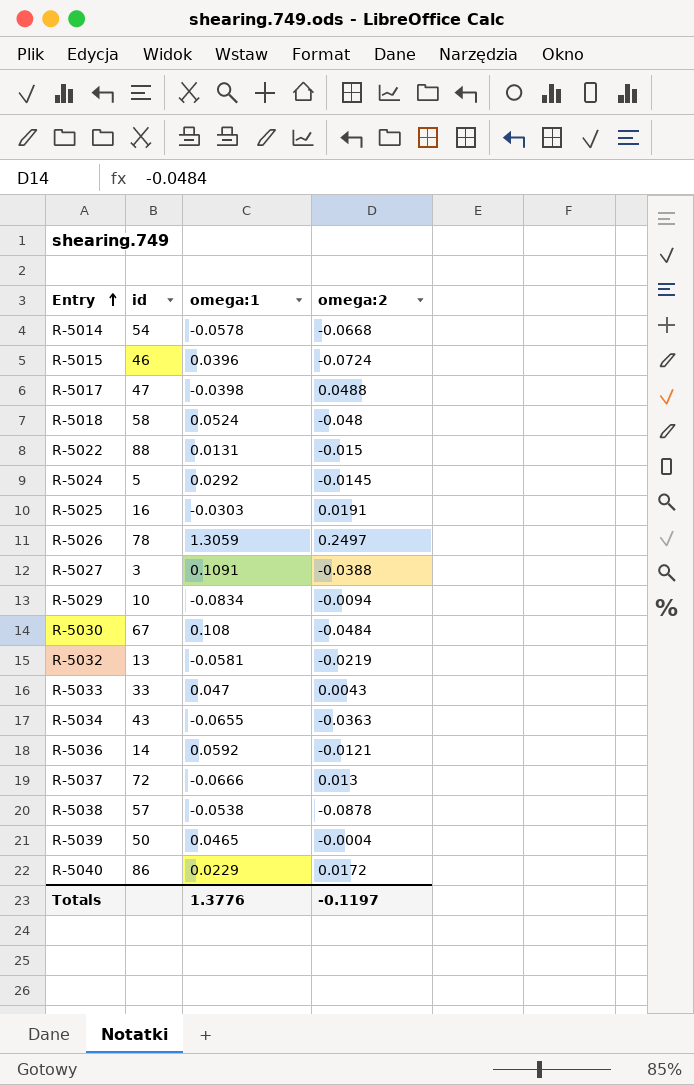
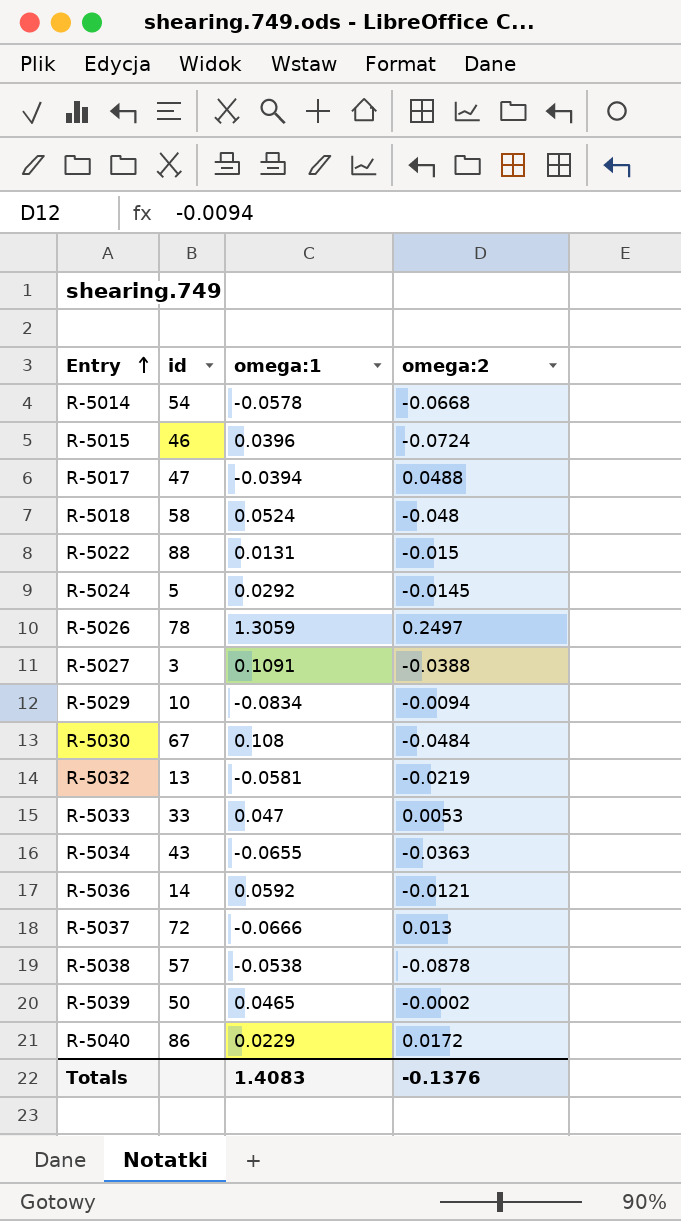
row R-5025: 16 | -0.0303 | 0.0191 -> none
R-5017 | omega:1: -0.0398 -> -0.0394
R-5033 | omega:2: 0.0043 -> 0.0053
R-5039 | omega:2: -0.0004 -> -0.0002
Totals | omega:1: 1.3776 -> 1.4083
Totals | omega:2: -0.1197 -> -0.1376

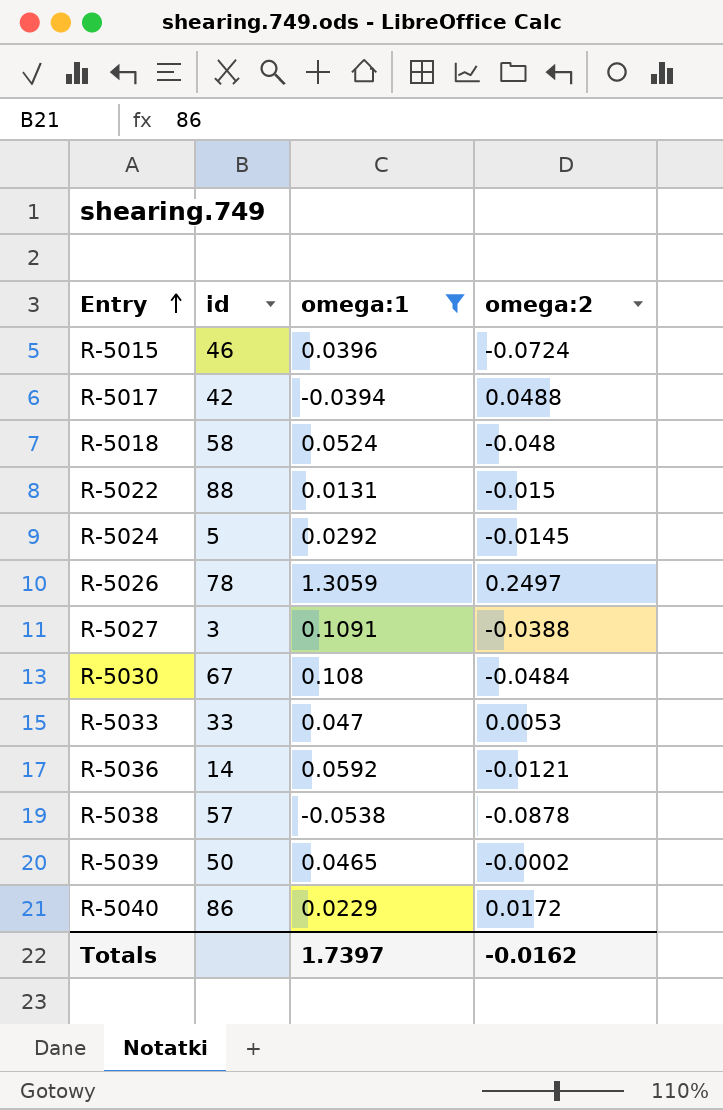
filter: none -> omega:1 >= -0.0538
R-5017 | id: 47 -> 42
Totals | omega:1: 1.4083 -> 1.7397
Totals | omega:2: -0.1376 -> -0.0162

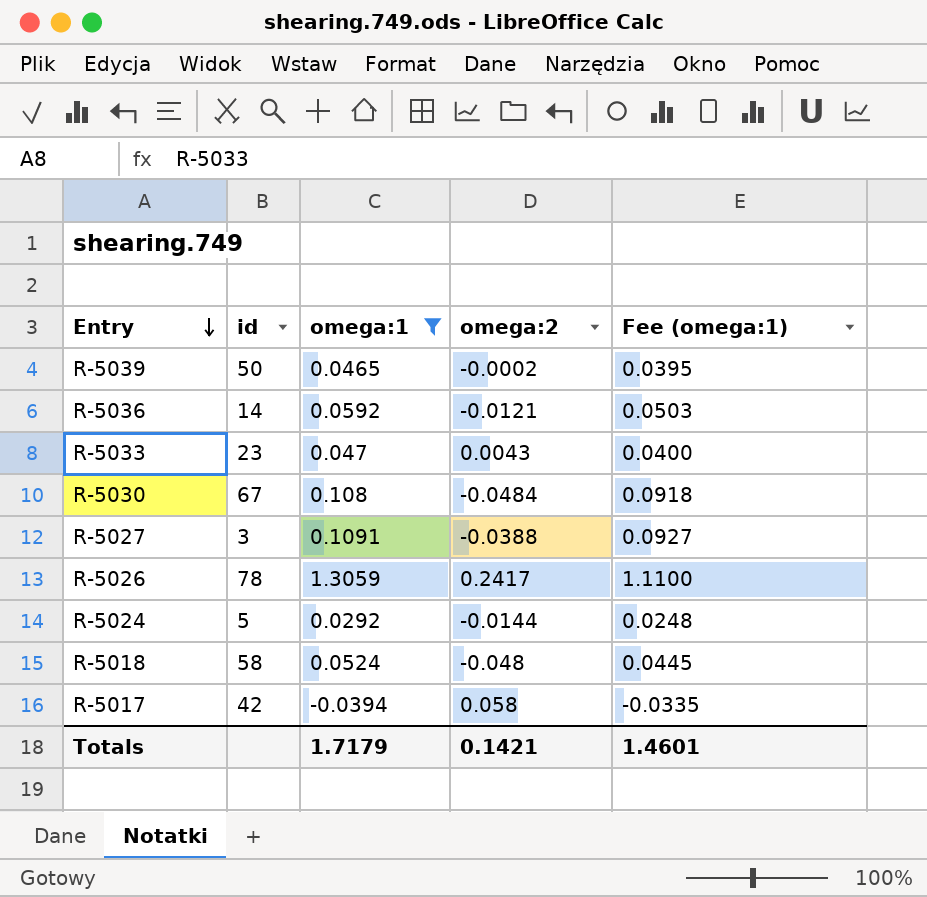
row order: Entry ascending -> Entry descending
column Fee (omega:1) | formula: none -> [omega:1] * 0.85
row R-5015: 46 | 0.0396 | -0.0724 -> none
row R-5022: 88 | 0.0131 | -0.015 -> none
row R-5038: 57 | -0.0538 | -0.0878 -> none
row R-5040: 86 | 0.0229 | 0.0172 -> none
R-5033 | id: 33 -> 23
R-5033 | omega:2: 0.0053 -> 0.0043
R-5026 | omega:2: 0.2497 -> 0.2417
R-5024 | omega:2: -0.0145 -> -0.0144
R-5017 | omega:2: 0.0488 -> 0.058
Totals | omega:1: 1.7397 -> 1.7179
Totals | omega:2: -0.0162 -> 0.1421

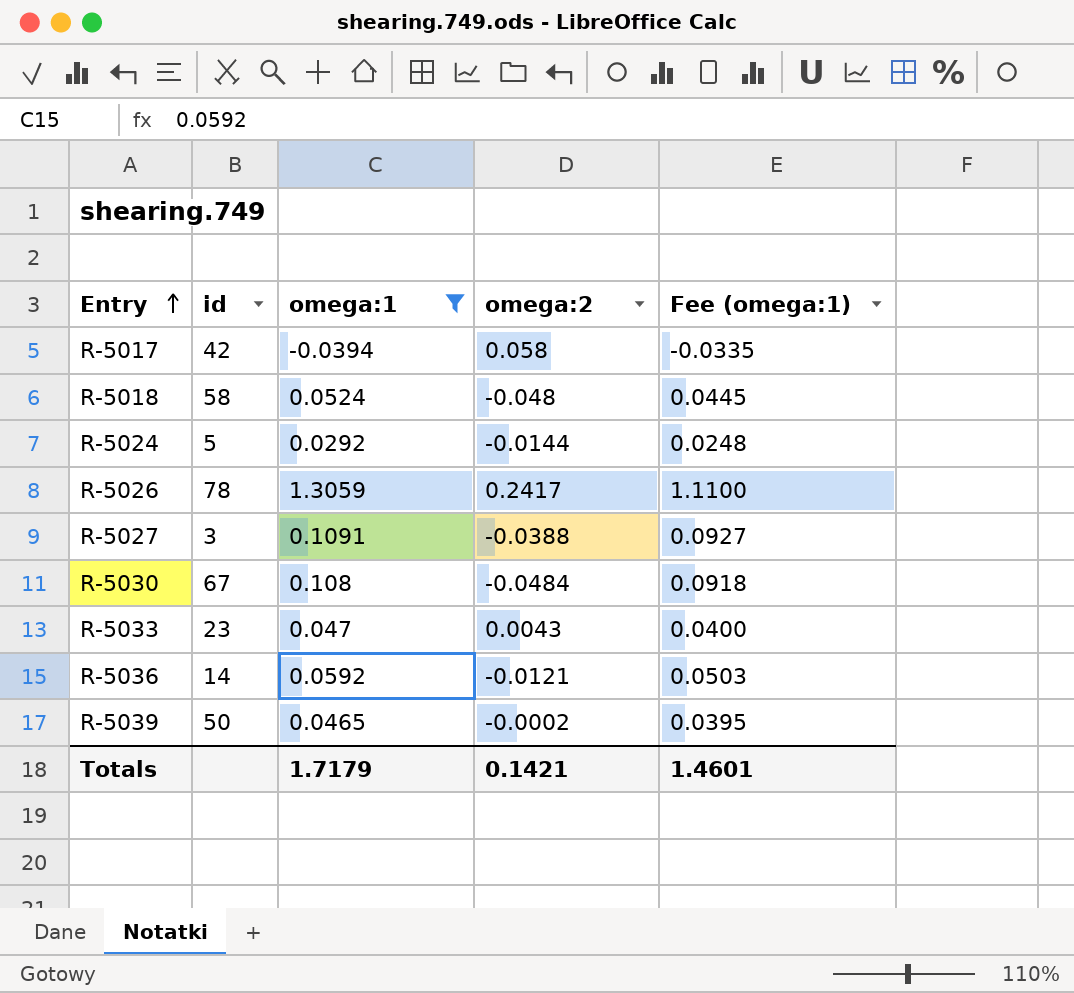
row order: Entry descending -> Entry ascending

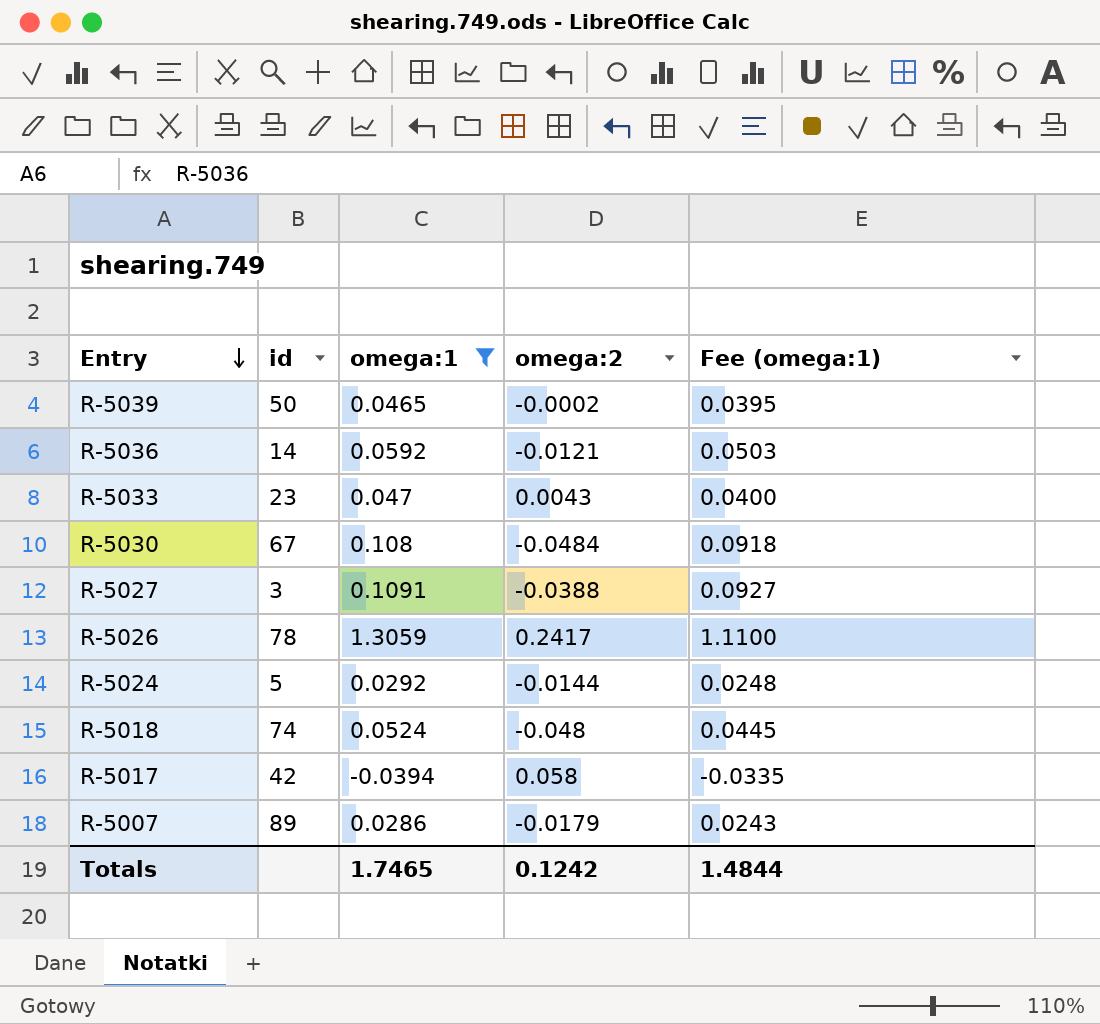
row order: Entry ascending -> Entry descending
R-5018 | id: 58 -> 74
row R-5007: none -> 89 | 0.0286 | -0.0179 | 0.0243
Totals | omega:1: 1.7179 -> 1.7465
Totals | omega:2: 0.1421 -> 0.1242
Totals | Fee (omega:1): 1.4601 -> 1.4844

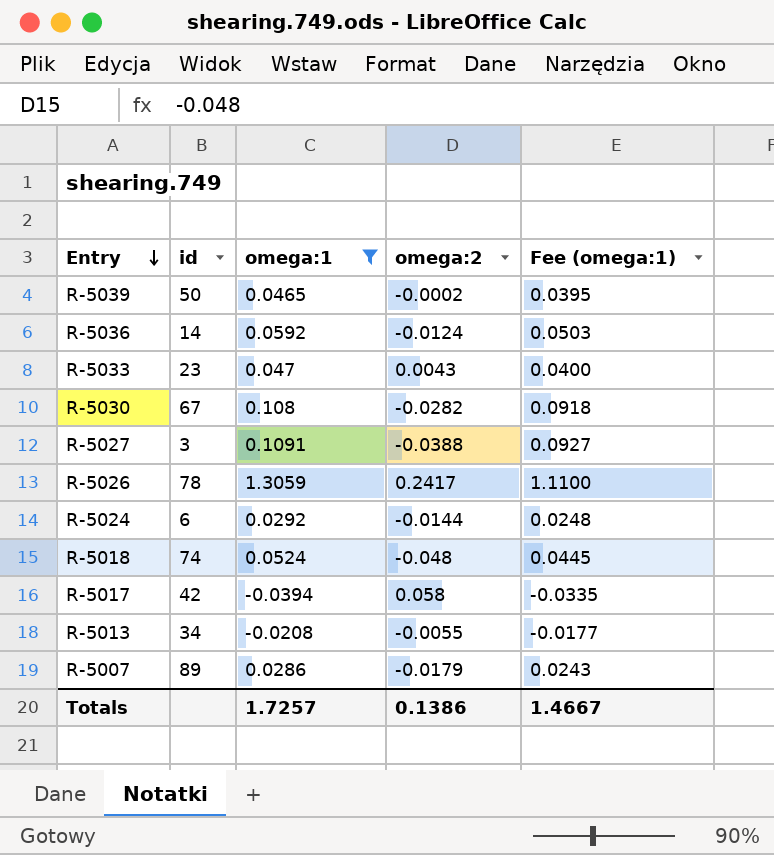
R-5036 | omega:2: -0.0121 -> -0.0124
R-5030 | omega:2: -0.0484 -> -0.0282
R-5024 | id: 5 -> 6
row R-5013: none -> 34 | -0.0208 | -0.0055 | -0.0177
Totals | omega:1: 1.7465 -> 1.7257
Totals | omega:2: 0.1242 -> 0.1386
Totals | Fee (omega:1): 1.4844 -> 1.4667

